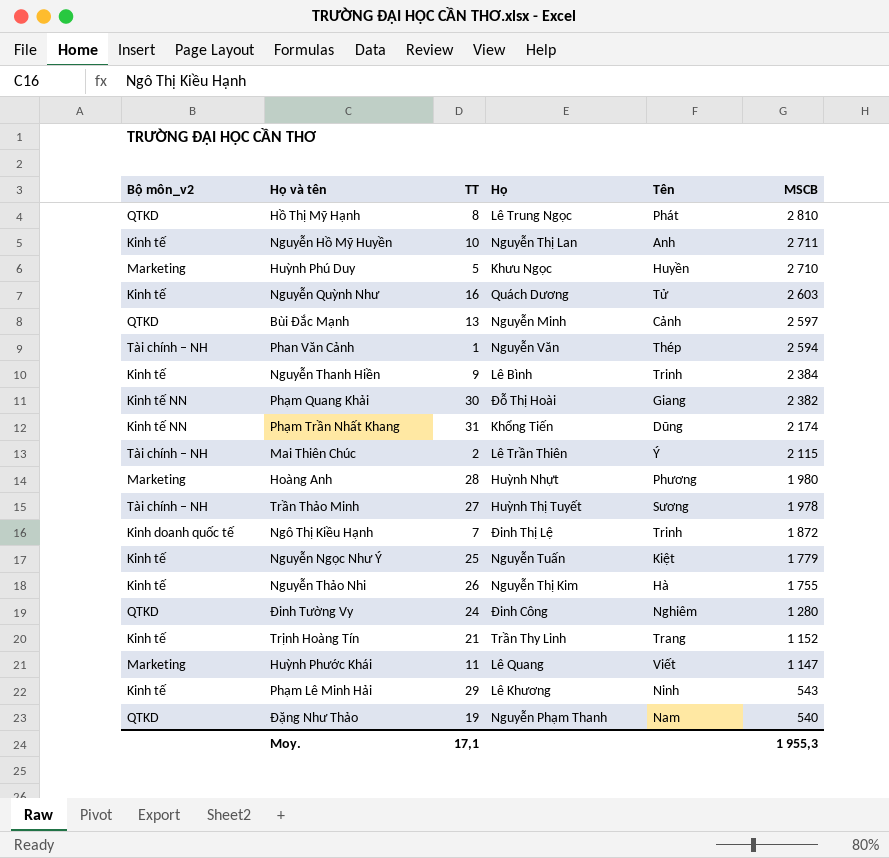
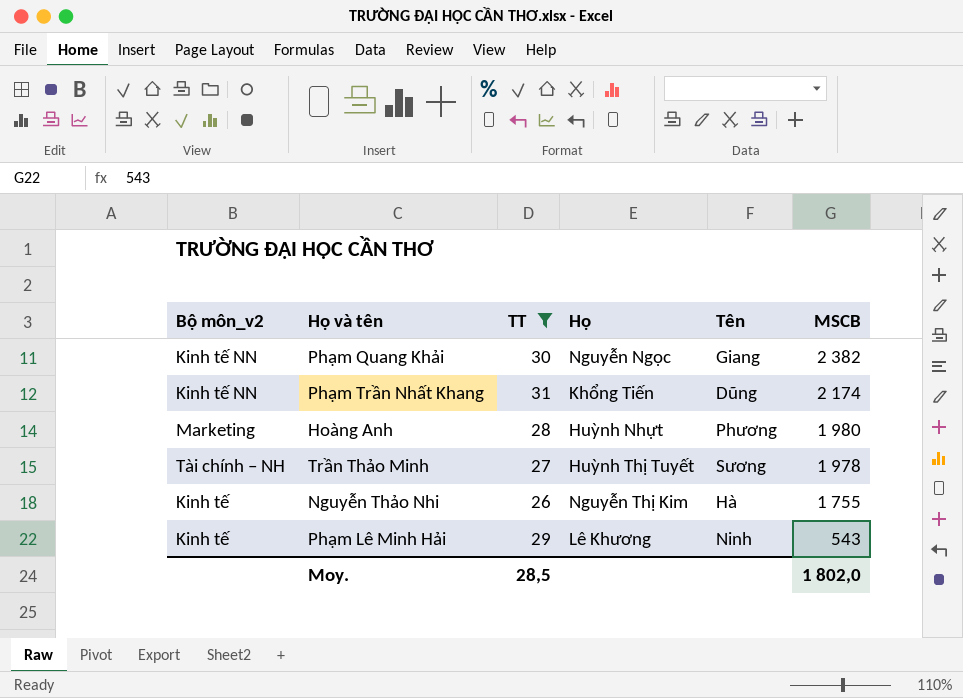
filter: none -> TT >= 26
Phạm Quang Khải | Họ: Đỗ Thị Hoài -> Nguyễn Ngọc
Moy. | TT: 17,1 -> 28,5
Moy. | MSCB: 1 955,3 -> 1 802,0

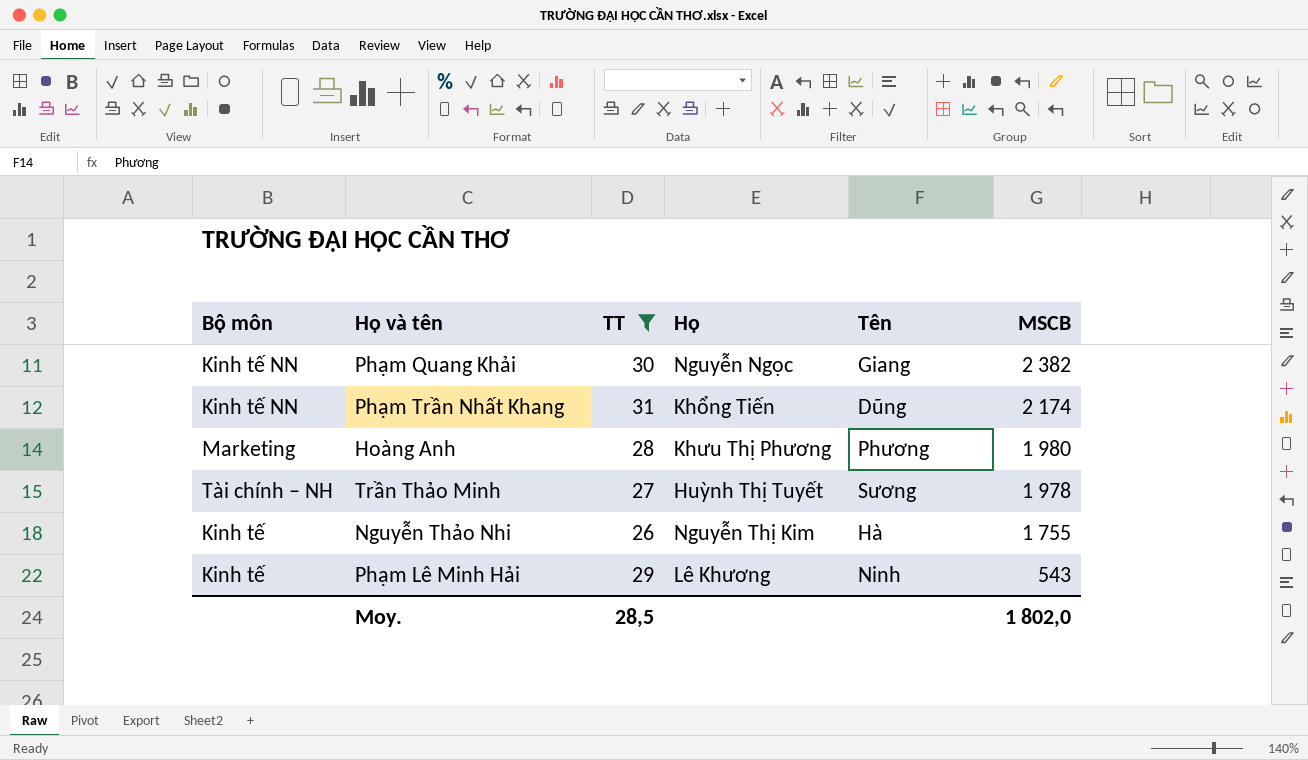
column name: Bộ môn_v2 -> Bộ môn
Hoàng Anh | Họ: Huỳnh Nhựt -> Khưu Thị Phương

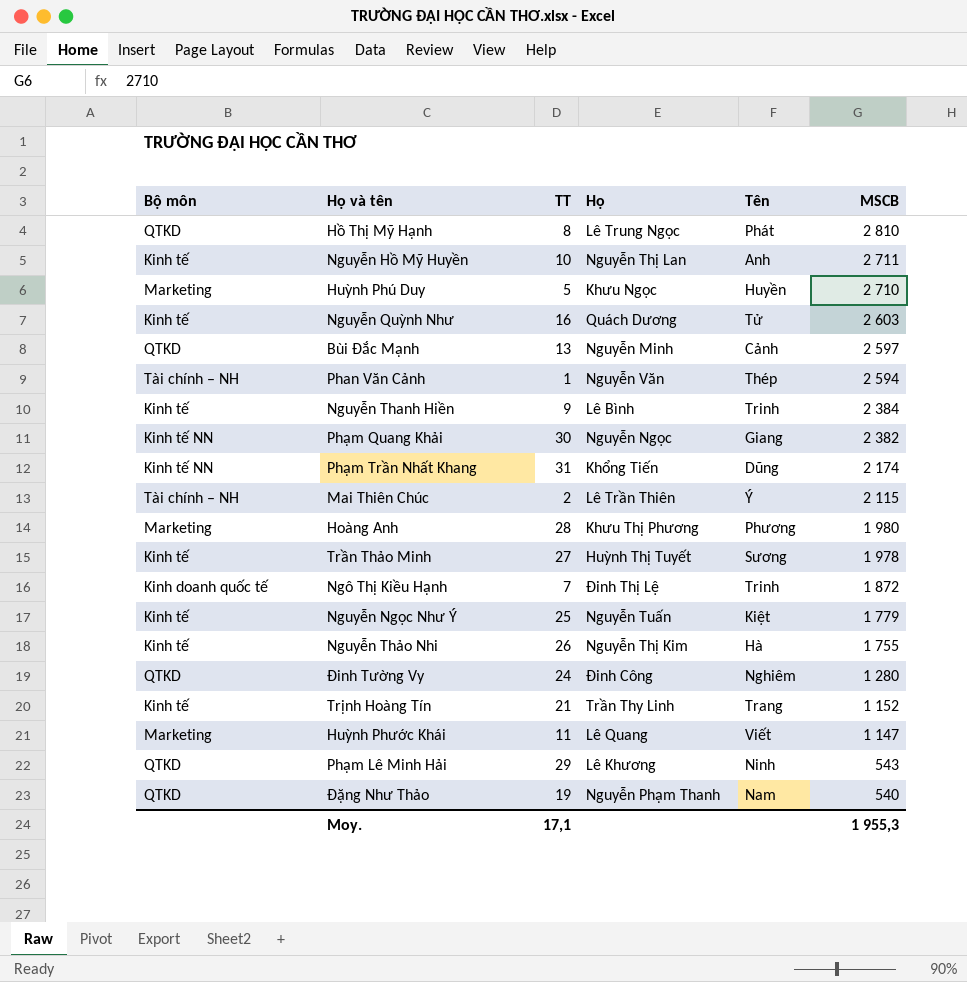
filter: TT >= 26 -> none
Trần Thảo Minh | Bộ môn: Tài chính – NH -> Kinh tế
Phạm Lê Minh Hải | Bộ môn: Kinh tế -> QTKD
Moy. | TT: 28,5 -> 17,1
Moy. | MSCB: 1 802,0 -> 1 955,3

